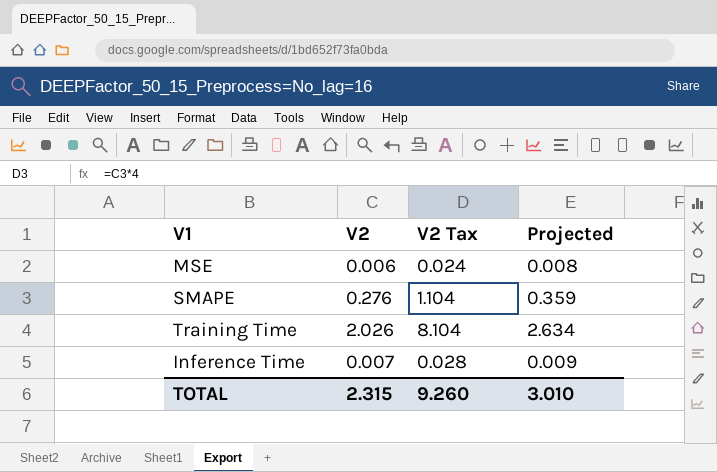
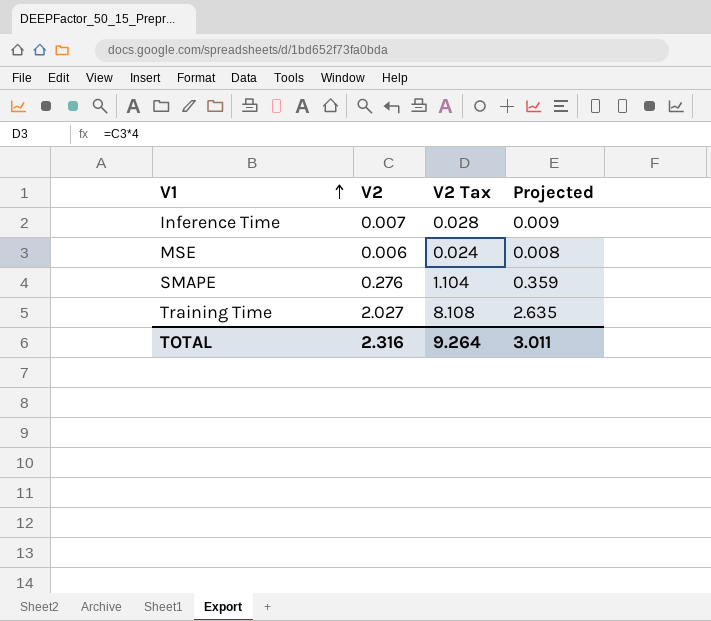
row order: none -> V1 ascending
Training Time | V2: 2.026 -> 2.027
Training Time | V2 Tax: 8.104 -> 8.108
Training Time | Projected: 2.634 -> 2.635
TOTAL | V2: 2.315 -> 2.316
TOTAL | V2 Tax: 9.260 -> 9.264
TOTAL | Projected: 3.010 -> 3.011

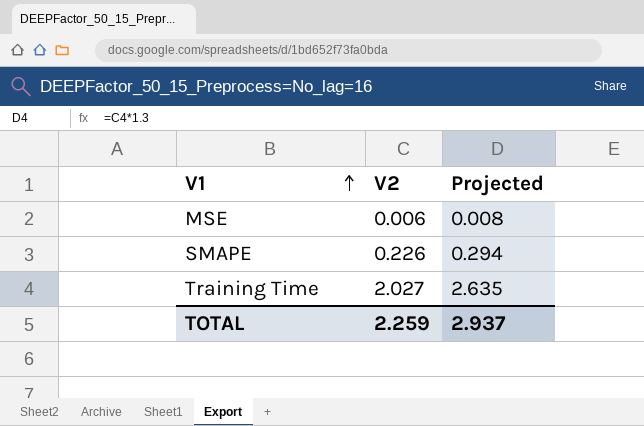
column V2 Tax | formula: [V2] * 4 -> none
row Inference Time: 0.007 | 0.028 | 0.009 -> none
SMAPE | V2: 0.276 -> 0.226
SMAPE | Projected: 0.359 -> 0.294
TOTAL | V2: 2.316 -> 2.259
TOTAL | Projected: 3.011 -> 2.937

